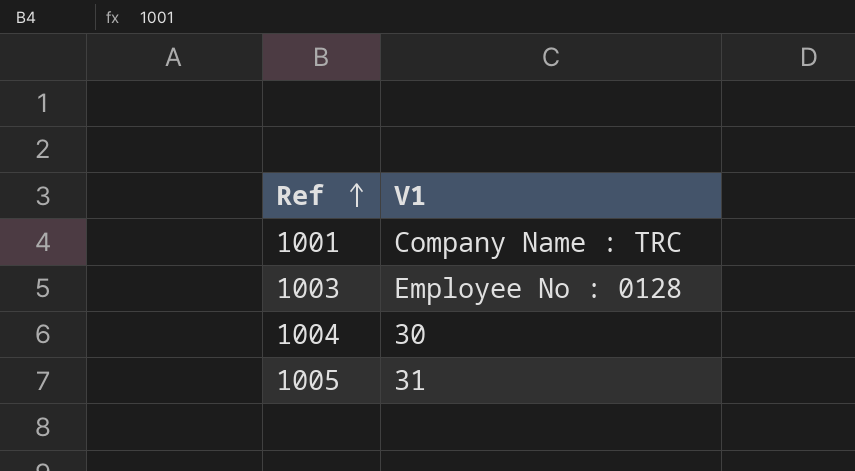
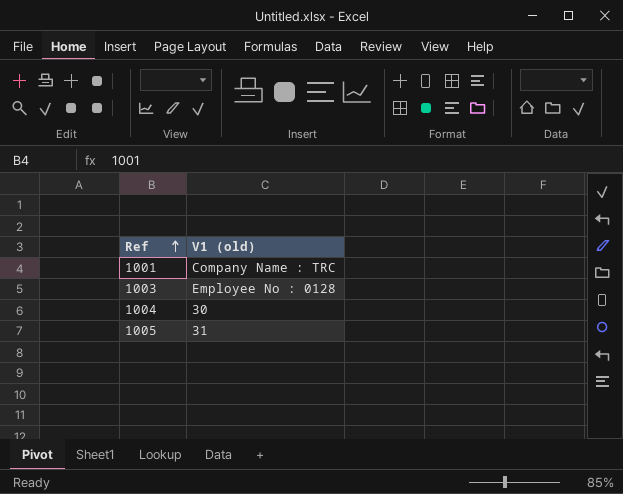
column name: V1 -> V1 (old)

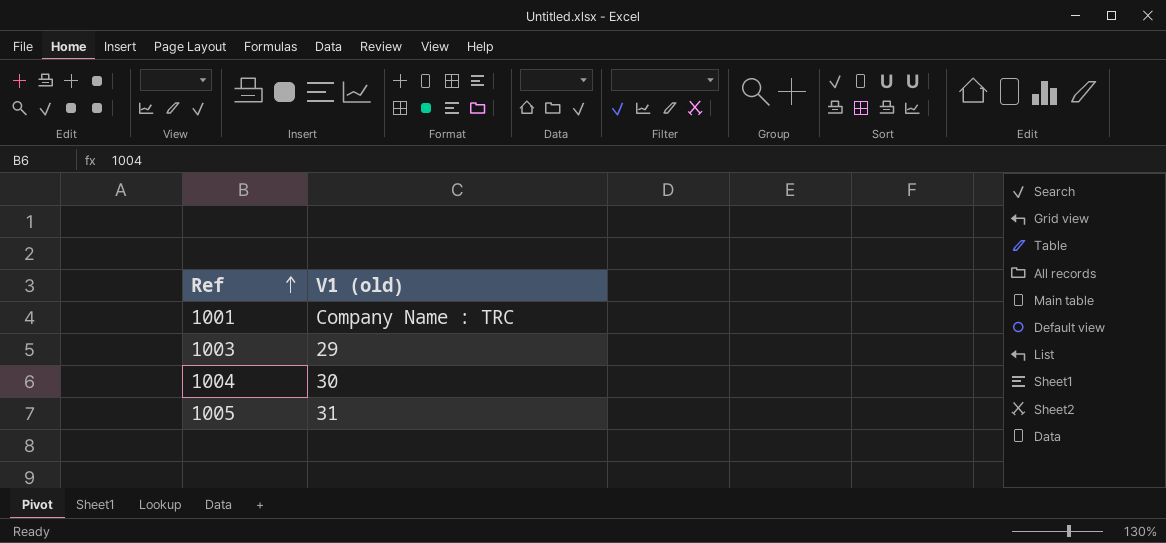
1003 | V1 (old): Employee No : 0128 -> 29

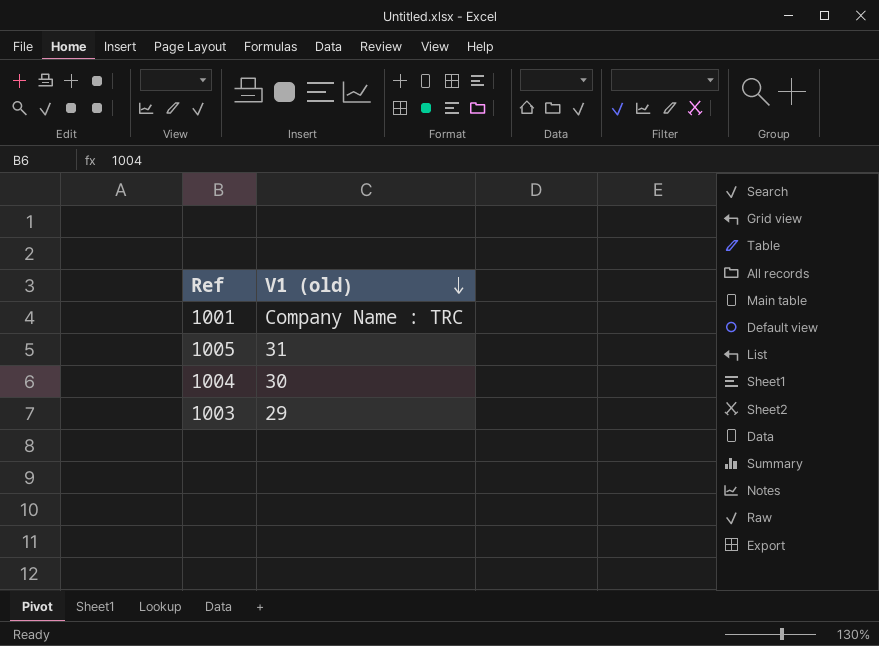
row order: Ref ascending -> V1 (old) descending

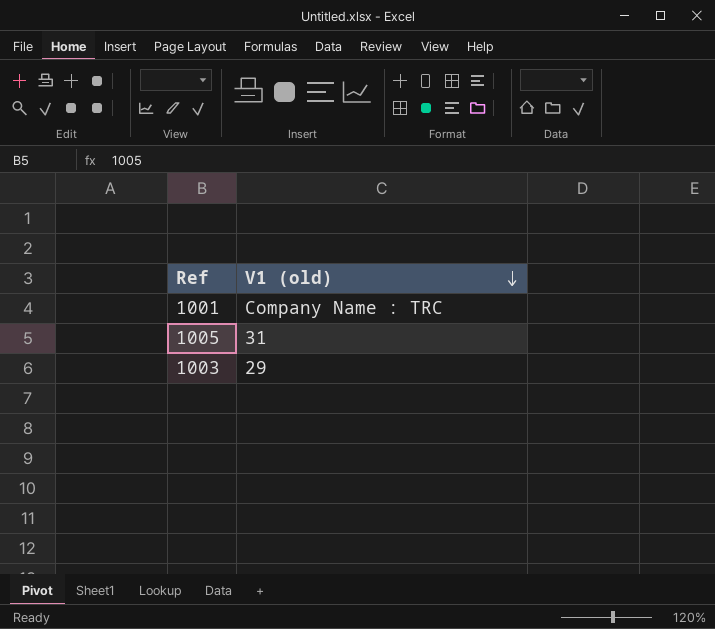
row 1004: 30 -> none

